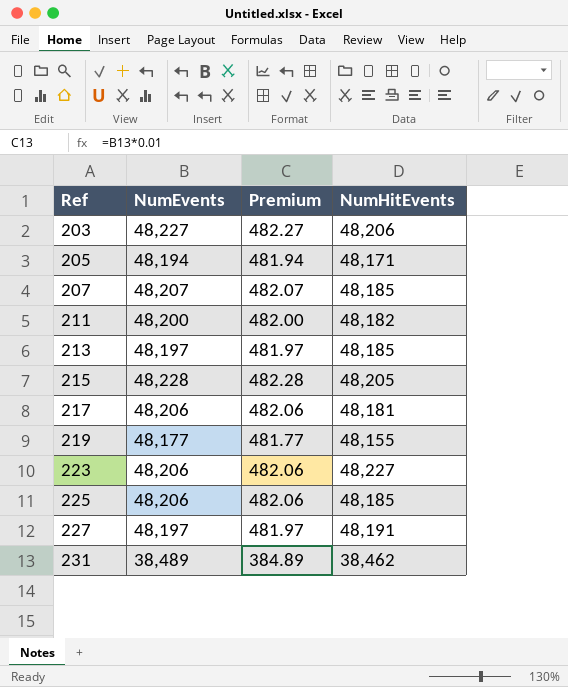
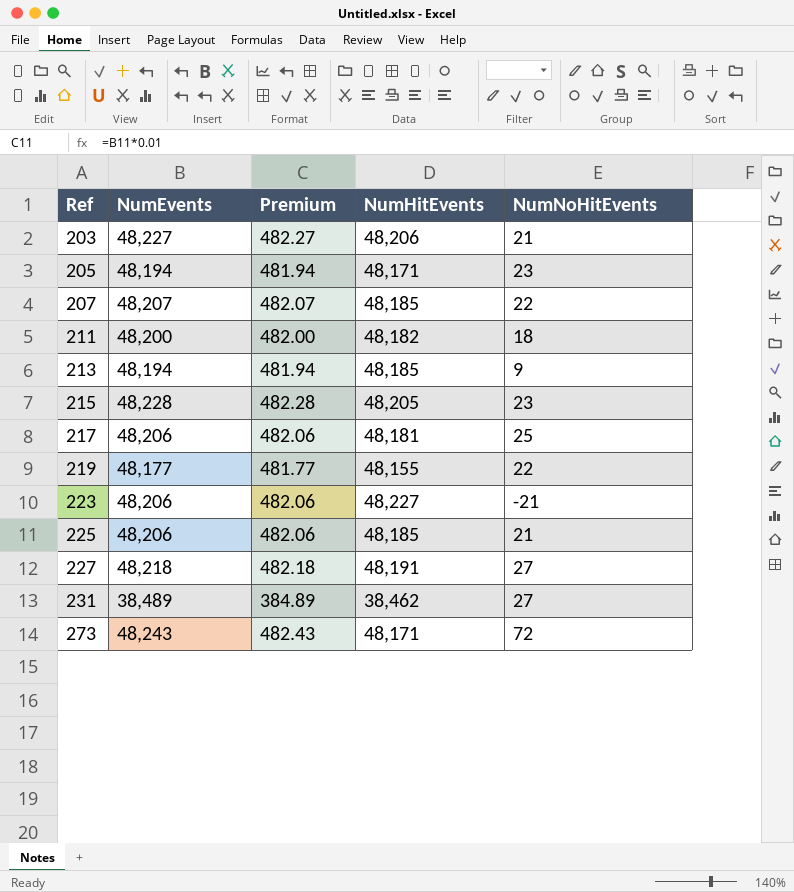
column NumNoHitEvents | formula: none -> [NumEvents] - [NumHitEvents]
213 | NumEvents: 48,197 -> 48,194
213 | Premium: 481.97 -> 481.94
227 | NumEvents: 48,197 -> 48,218
227 | Premium: 481.97 -> 482.18
row 273: none -> 48,243 | 482.43 | 48,171 | 72

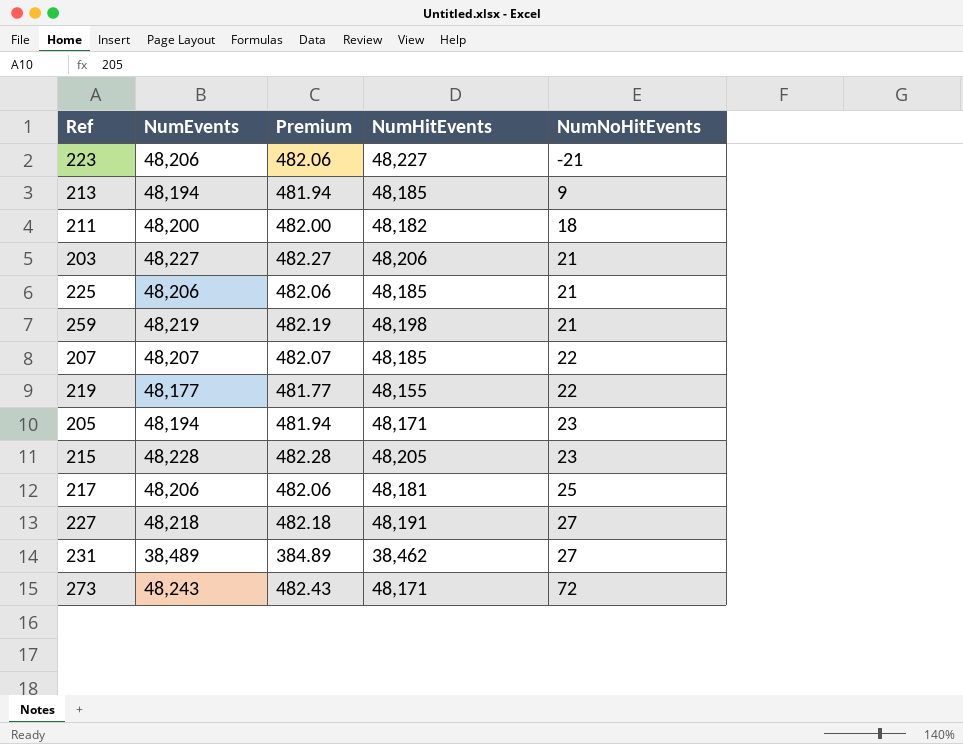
row order: Ref ascending -> NumNoHitEvents ascending
row 259: none -> 48,219 | 482.19 | 48,198 | 21

